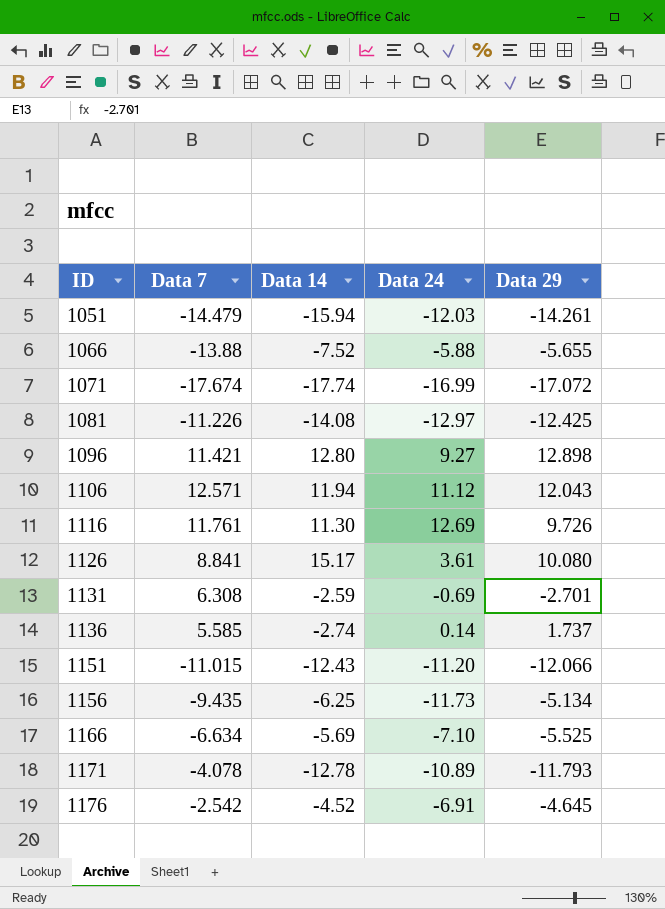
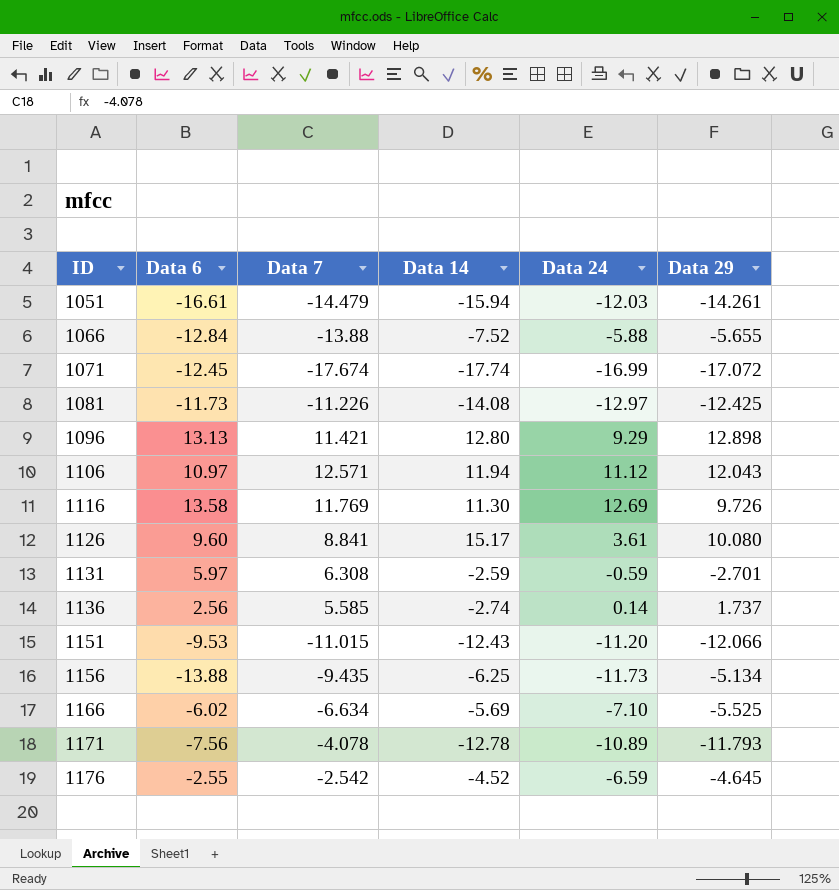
column Data 6 | position: none -> 2
1096 | Data 24: 9.27 -> 9.29
1116 | Data 7: 11.761 -> 11.769
1131 | Data 24: -0.69 -> -0.59
1176 | Data 24: -6.91 -> -6.59

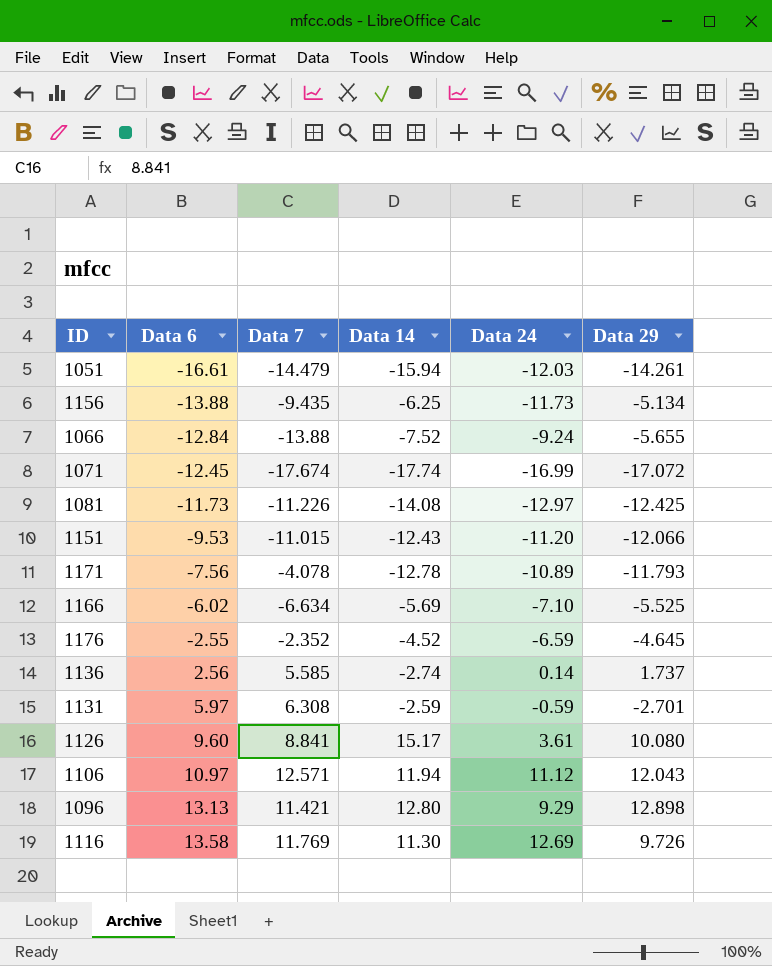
row order: ID ascending -> Data 6 ascending
1066 | Data 24: -5.88 -> -9.24
1176 | Data 7: -2.542 -> -2.352

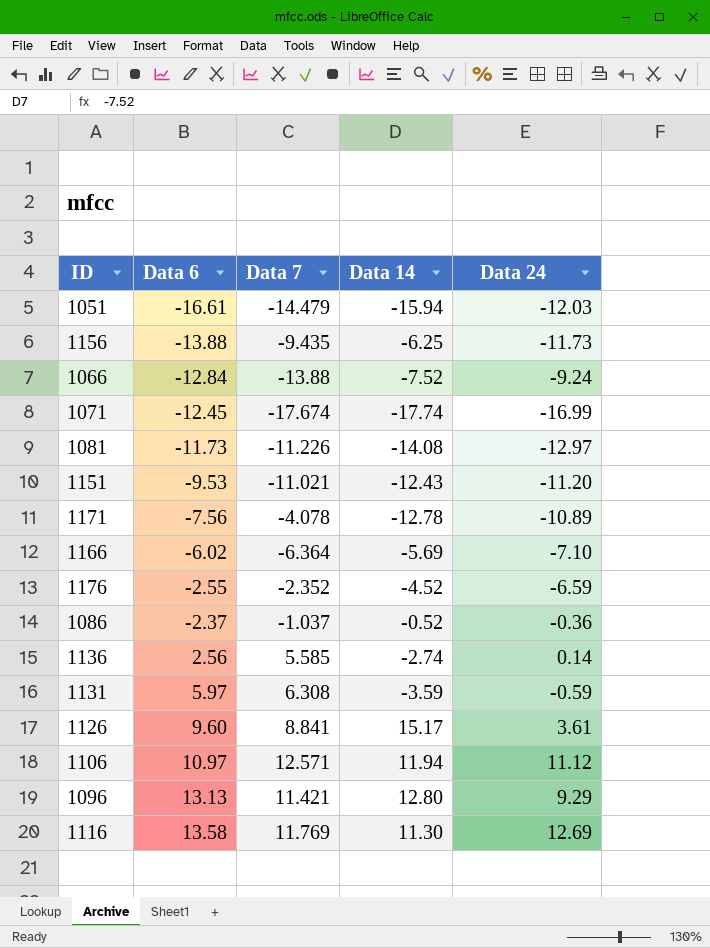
column Data 29 | position: 6 -> none
1151 | Data 7: -11.015 -> -11.021
1166 | Data 7: -6.634 -> -6.364
row 1086: none -> -2.37 | -1.037 | -0.52 | -0.36
1131 | Data 14: -2.59 -> -3.59

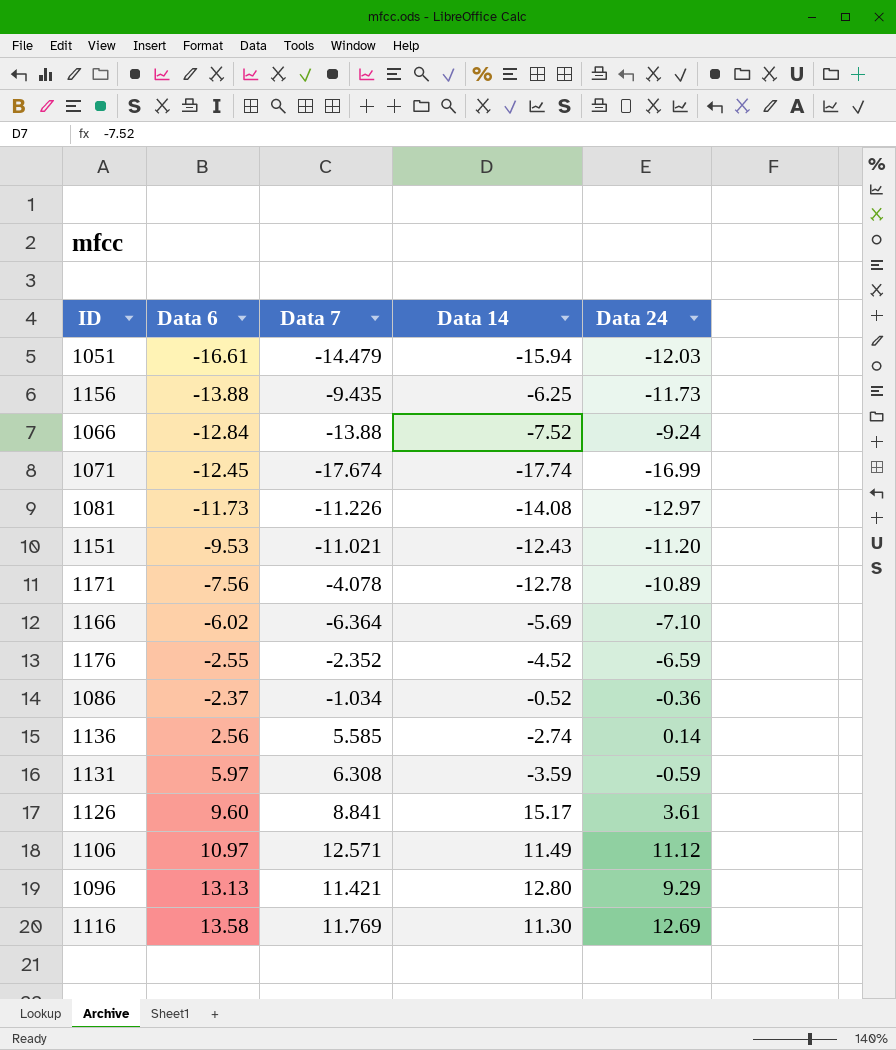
1086 | Data 7: -1.037 -> -1.034
1106 | Data 14: 11.94 -> 11.49

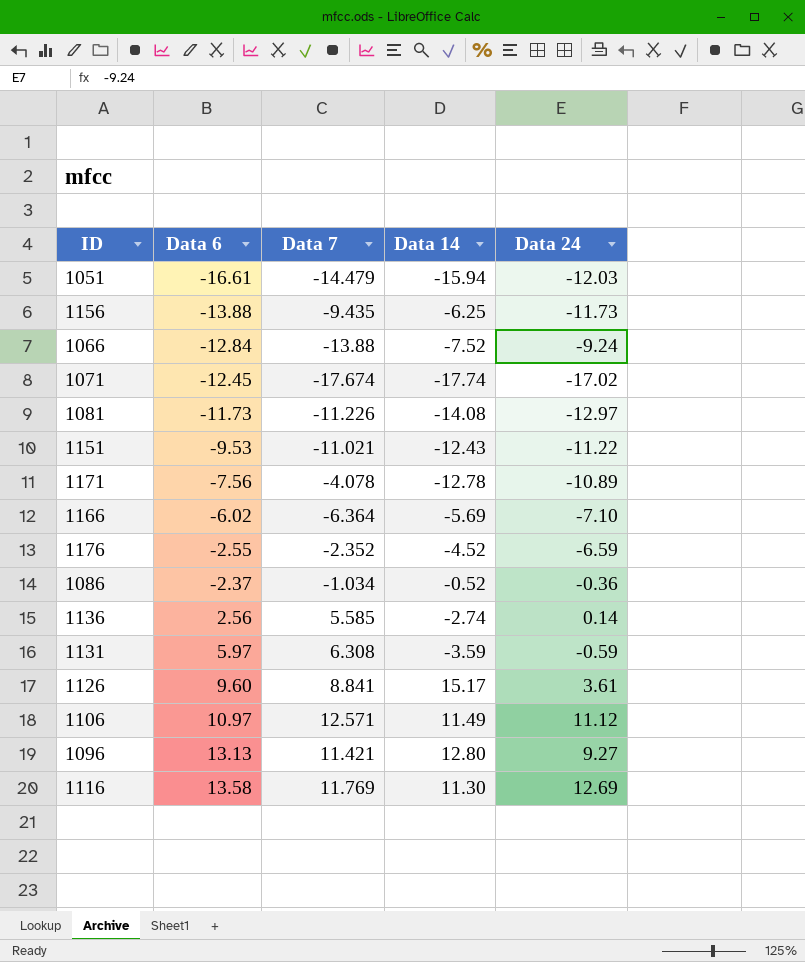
1071 | Data 24: -16.99 -> -17.02
1151 | Data 24: -11.20 -> -11.22
1096 | Data 24: 9.29 -> 9.27

